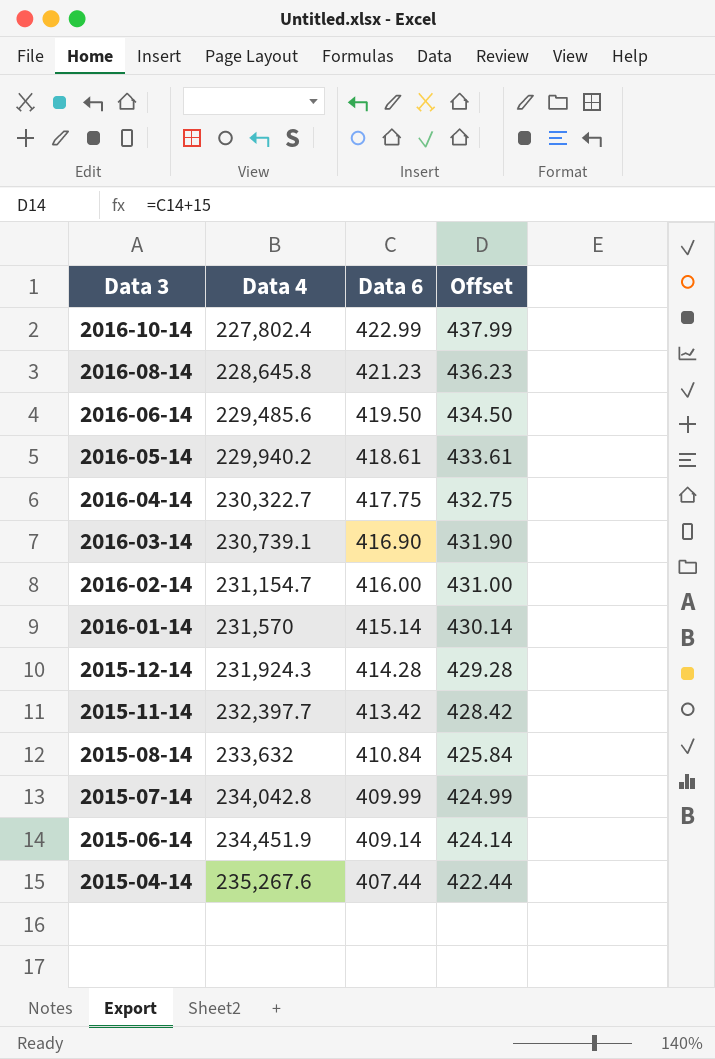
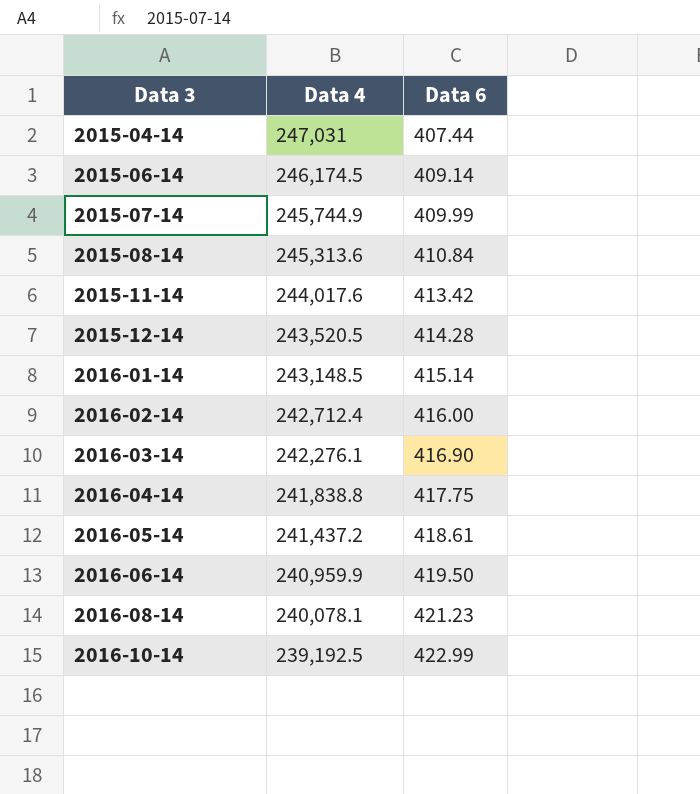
row order: Data 3 descending -> Data 3 ascending
column Offset | formula: [Data 6] + 15 -> none
2015-04-14 | Data 4: 235,267.6 -> 247,031
2015-06-14 | Data 4: 234,451.9 -> 246,174.5
2015-07-14 | Data 4: 234,042.8 -> 245,744.9
2015-08-14 | Data 4: 233,632 -> 245,313.6
2015-11-14 | Data 4: 232,397.7 -> 244,017.6
2015-12-14 | Data 4: 231,924.3 -> 243,520.5
2016-01-14 | Data 4: 231,570 -> 243,148.5
2016-02-14 | Data 4: 231,154.7 -> 242,712.4
2016-03-14 | Data 4: 230,739.1 -> 242,276.1
2016-04-14 | Data 4: 230,322.7 -> 241,838.8
2016-05-14 | Data 4: 229,940.2 -> 241,437.2
2016-06-14 | Data 4: 229,485.6 -> 240,959.9
2016-08-14 | Data 4: 228,645.8 -> 240,078.1
2016-10-14 | Data 4: 227,802.4 -> 239,192.5

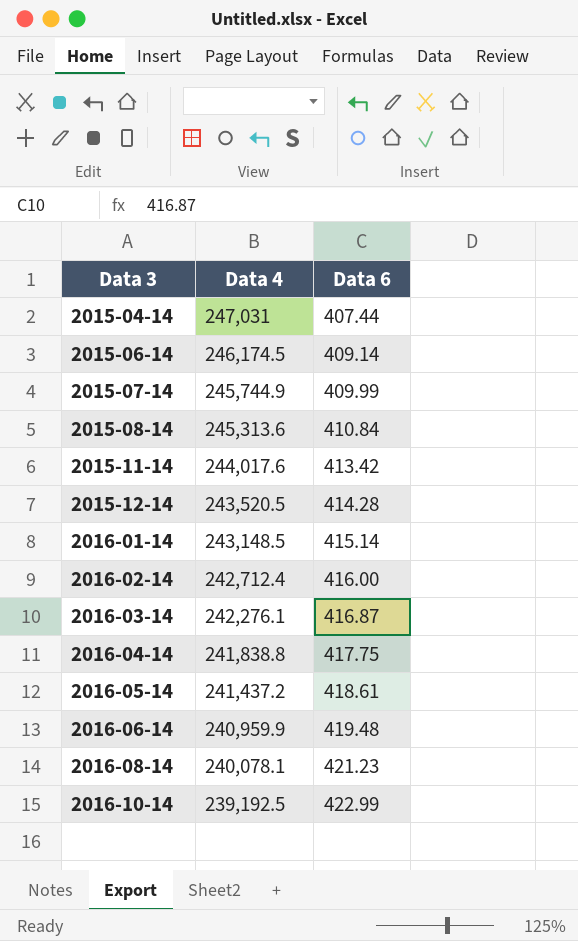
2016-03-14 | Data 6: 416.90 -> 416.87
2016-06-14 | Data 6: 419.50 -> 419.48

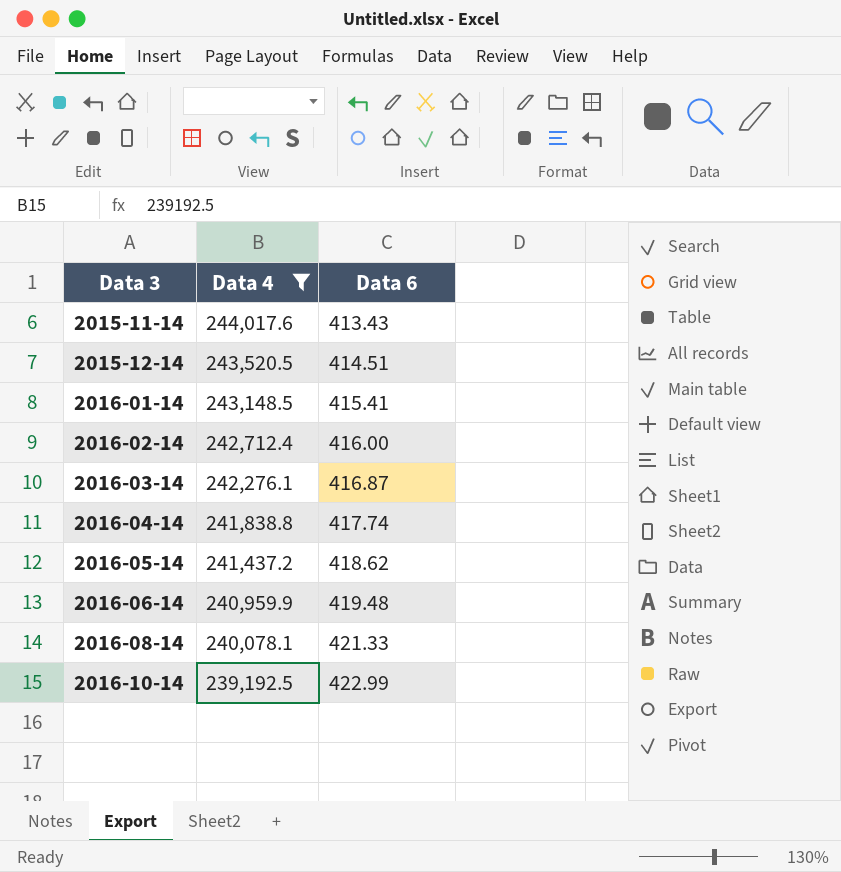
filter: none -> Data 4 <= 244,017.6
2015-11-14 | Data 6: 413.42 -> 413.43
2015-12-14 | Data 6: 414.28 -> 414.51
2016-01-14 | Data 6: 415.14 -> 415.41
2016-04-14 | Data 6: 417.75 -> 417.74
2016-05-14 | Data 6: 418.61 -> 418.62
2016-08-14 | Data 6: 421.23 -> 421.33

